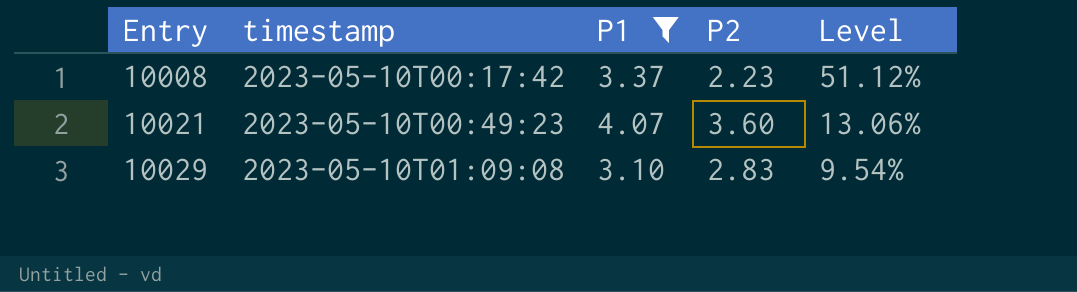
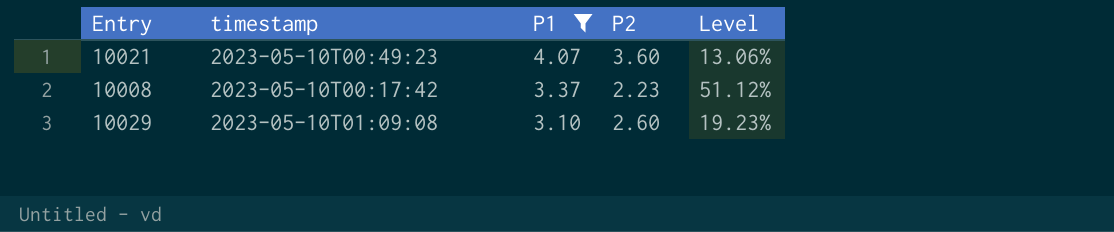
row order: Entry ascending -> P1 descending
10029 | P2: 2.83 -> 2.60
10029 | Level: 9.54% -> 19.23%

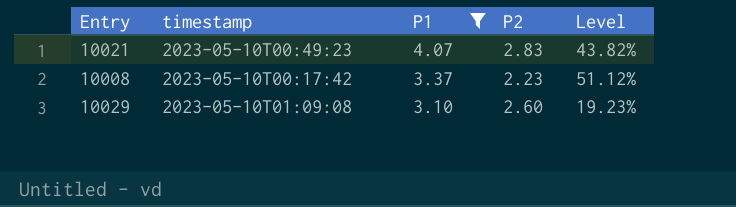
10021 | P2: 3.60 -> 2.83
10021 | Level: 13.06% -> 43.82%

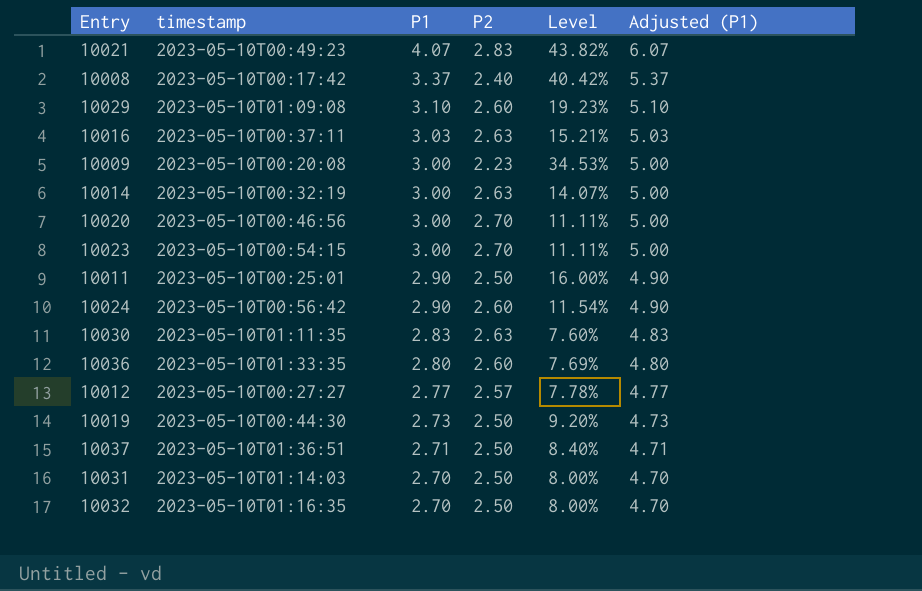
filter: P1 >= 3.10 -> none
column Adjusted (P1) | formula: none -> [P1] + 2
10008 | P2: 2.23 -> 2.40
10008 | Level: 51.12% -> 40.42%

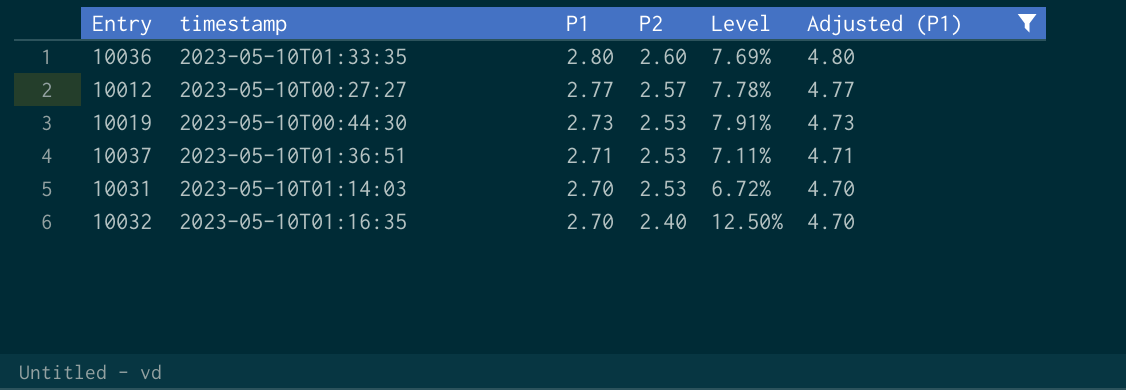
filter: none -> Adjusted (P1) <= 4.80
10019 | P2: 2.50 -> 2.53
10019 | Level: 9.20% -> 7.91%
10037 | P2: 2.50 -> 2.53
10037 | Level: 8.40% -> 7.11%
10031 | P2: 2.50 -> 2.53
10031 | Level: 8.00% -> 6.72%
10032 | P2: 2.50 -> 2.40
10032 | Level: 8.00% -> 12.50%

